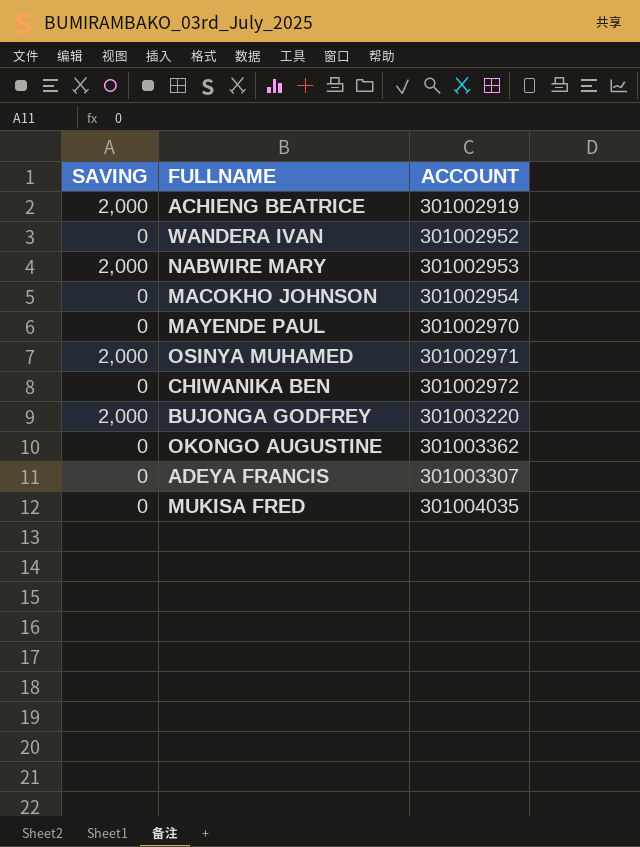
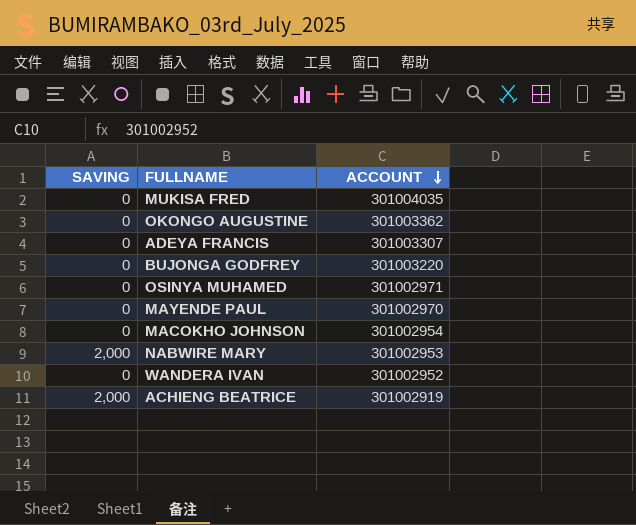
row order: none -> ACCOUNT descending
row CHIWANIKA BEN: 0 | 301002972 -> none
BUJONGA GODFREY | SAVING: 2,000 -> 0
OSINYA MUHAMED | SAVING: 2,000 -> 0

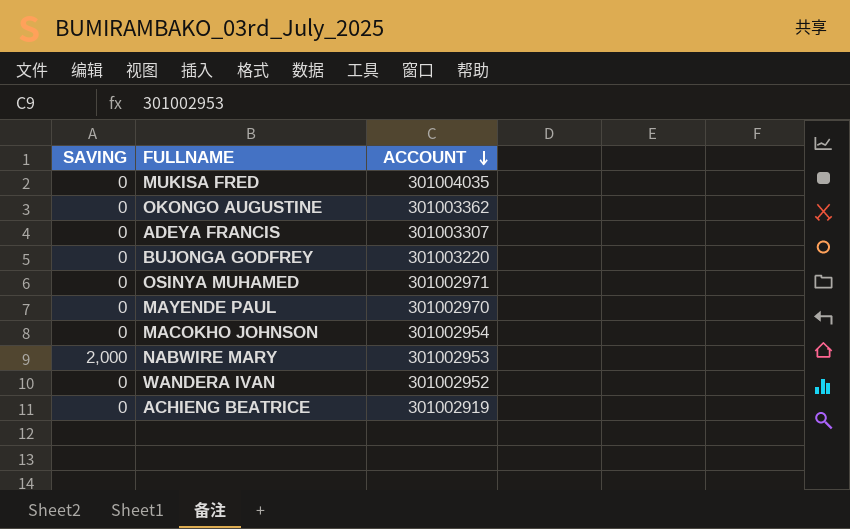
ACHIENG BEATRICE | SAVING: 2,000 -> 0

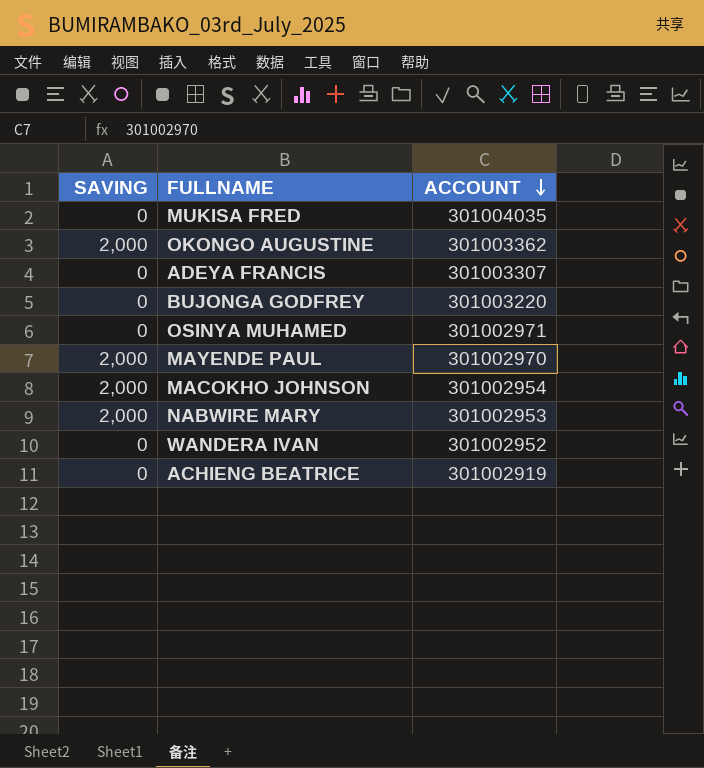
OKONGO AUGUSTINE | SAVING: 0 -> 2,000
MAYENDE PAUL | SAVING: 0 -> 2,000
MACOKHO JOHNSON | SAVING: 0 -> 2,000

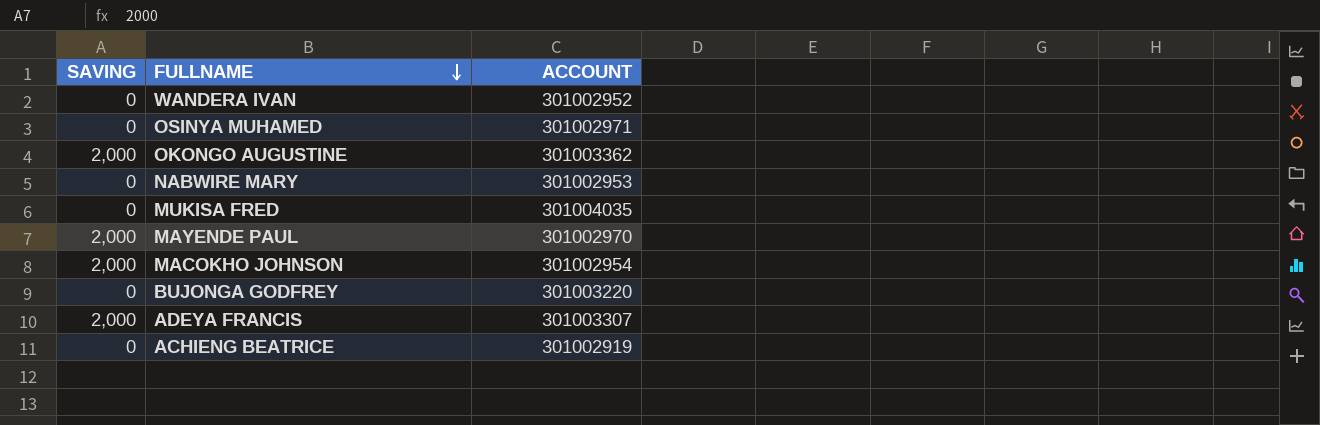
row order: ACCOUNT descending -> FULLNAME descending
NABWIRE MARY | SAVING: 2,000 -> 0
ADEYA FRANCIS | SAVING: 0 -> 2,000

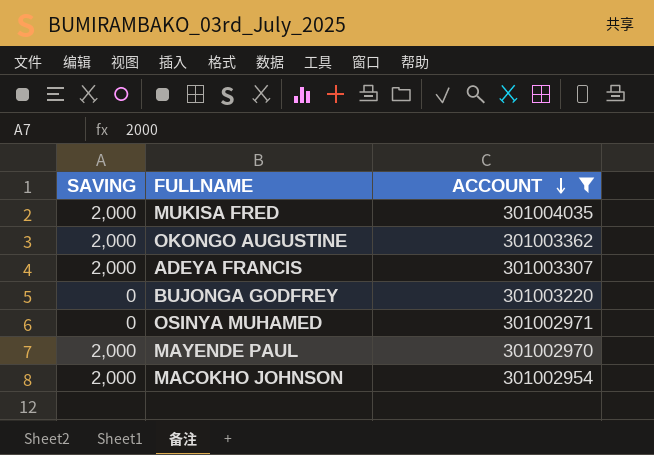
filter: none -> ACCOUNT >= 301002954
row order: FULLNAME descending -> ACCOUNT descending
MUKISA FRED | SAVING: 0 -> 2,000

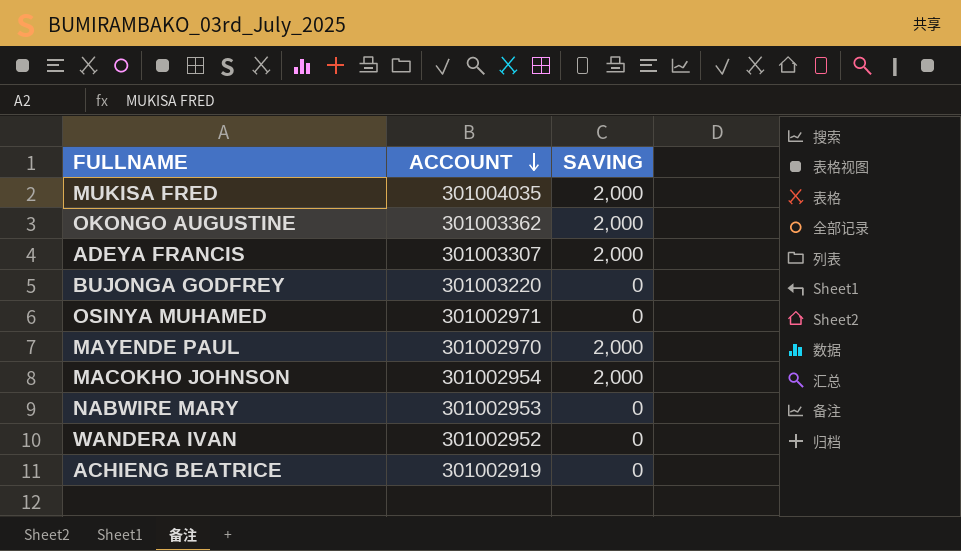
filter: ACCOUNT >= 301002954 -> none
column SAVING | position: 1 -> 3

